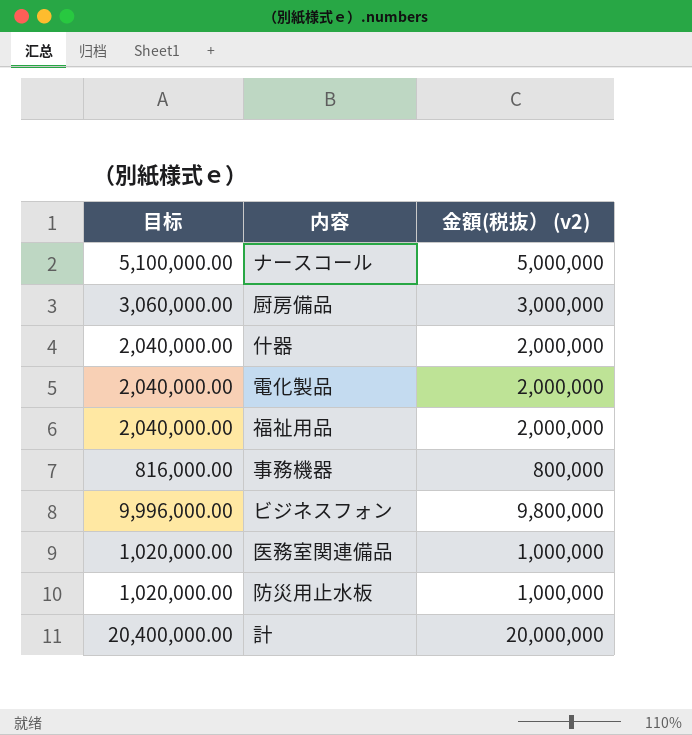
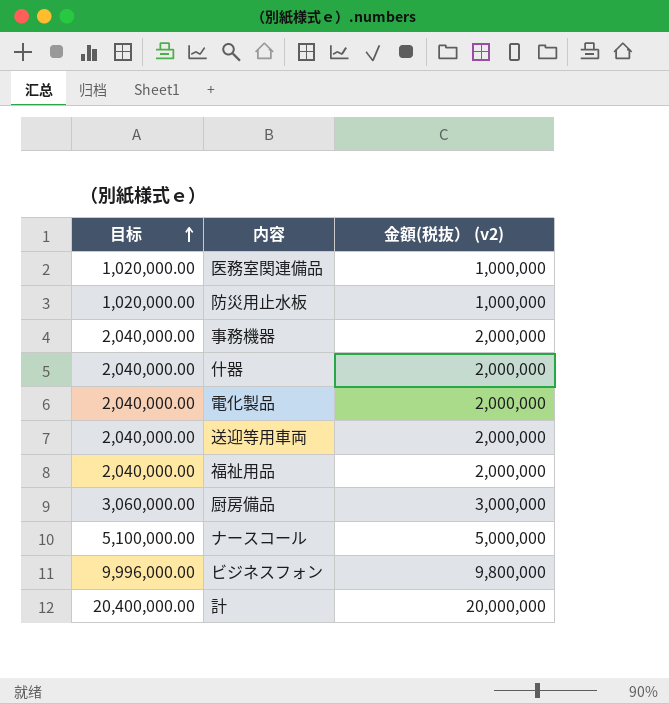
row order: none -> 目标 ascending
事務機器 | 目标: 816,000.00 -> 2,040,000.00
事務機器 | 金額(税抜） (v2): 800,000 -> 2,000,000
row 送迎等用車両: none -> 2,040,000.00 | 2,000,000

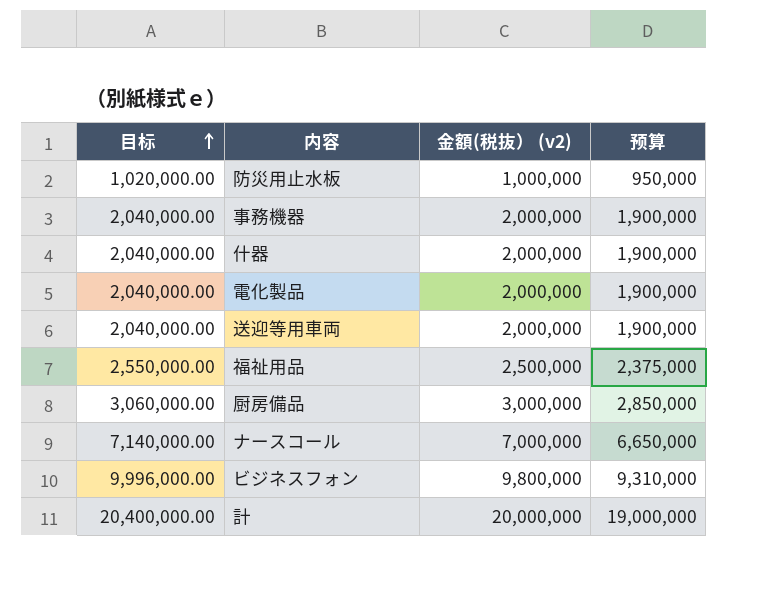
column 预算 | formula: none -> [金額(税抜） (v2)] * 0.95
row 医務室関連備品: 1,020,000.00 | 1,000,000 -> none
福祉用品 | 目标: 2,040,000.00 -> 2,550,000.00
福祉用品 | 金額(税抜） (v2): 2,000,000 -> 2,500,000
ナースコール | 目标: 5,100,000.00 -> 7,140,000.00
ナースコール | 金額(税抜） (v2): 5,000,000 -> 7,000,000

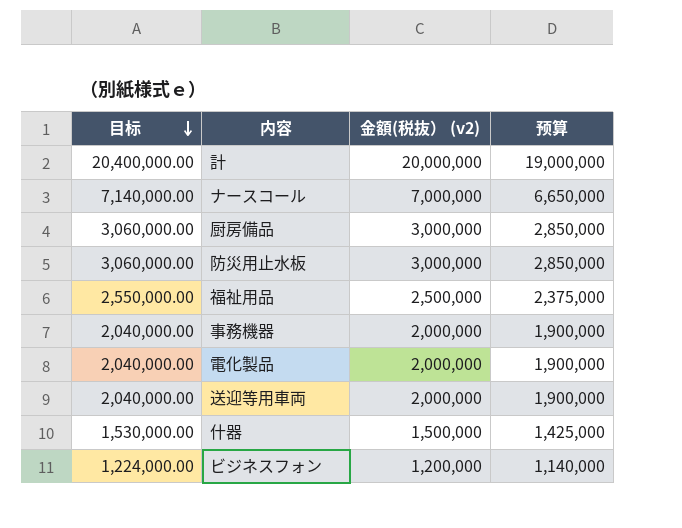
row order: 目标 ascending -> 目标 descending
防災用止水板 | 目标: 1,020,000.00 -> 3,060,000.00
防災用止水板 | 金額(税抜） (v2): 1,000,000 -> 3,000,000
防災用止水板 | 预算: 950,000 -> 2,850,000
什器 | 目标: 2,040,000.00 -> 1,530,000.00
什器 | 金額(税抜） (v2): 2,000,000 -> 1,500,000
什器 | 预算: 1,900,000 -> 1,425,000
ビジネスフォン | 目标: 9,996,000.00 -> 1,224,000.00
ビジネスフォン | 金額(税抜） (v2): 9,800,000 -> 1,200,000
ビジネスフォン | 预算: 9,310,000 -> 1,140,000

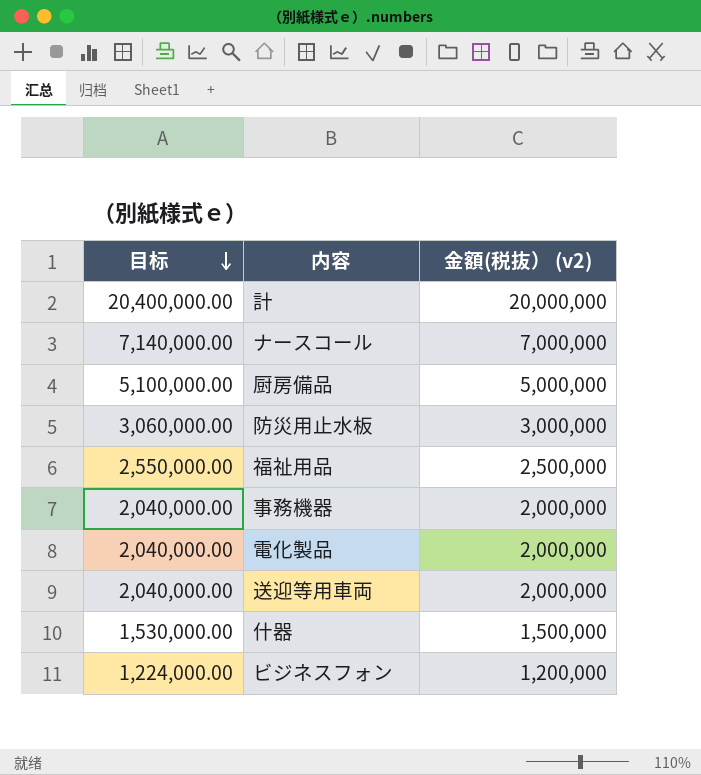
column 预算 | formula: [金額(税抜） (v2)] * 0.95 -> none
厨房備品 | 目标: 3,060,000.00 -> 5,100,000.00
厨房備品 | 金額(税抜） (v2): 3,000,000 -> 5,000,000

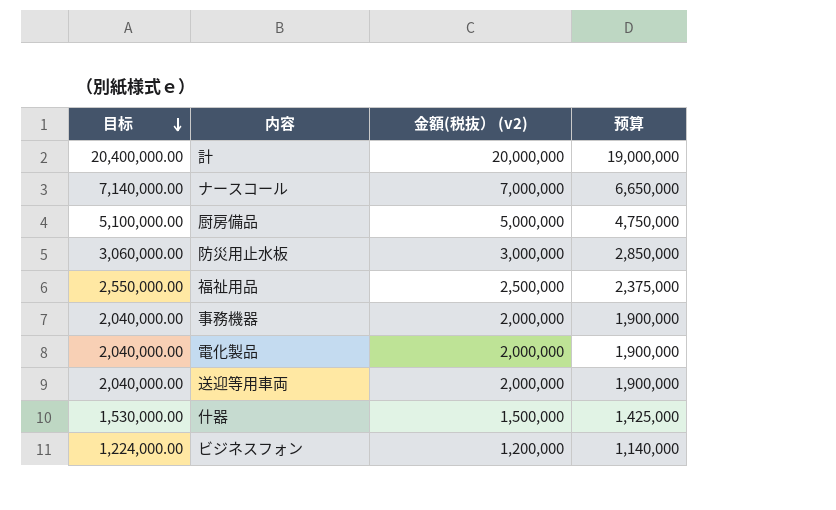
column 预算 | formula: none -> [金額(税抜） (v2)] * 0.95

